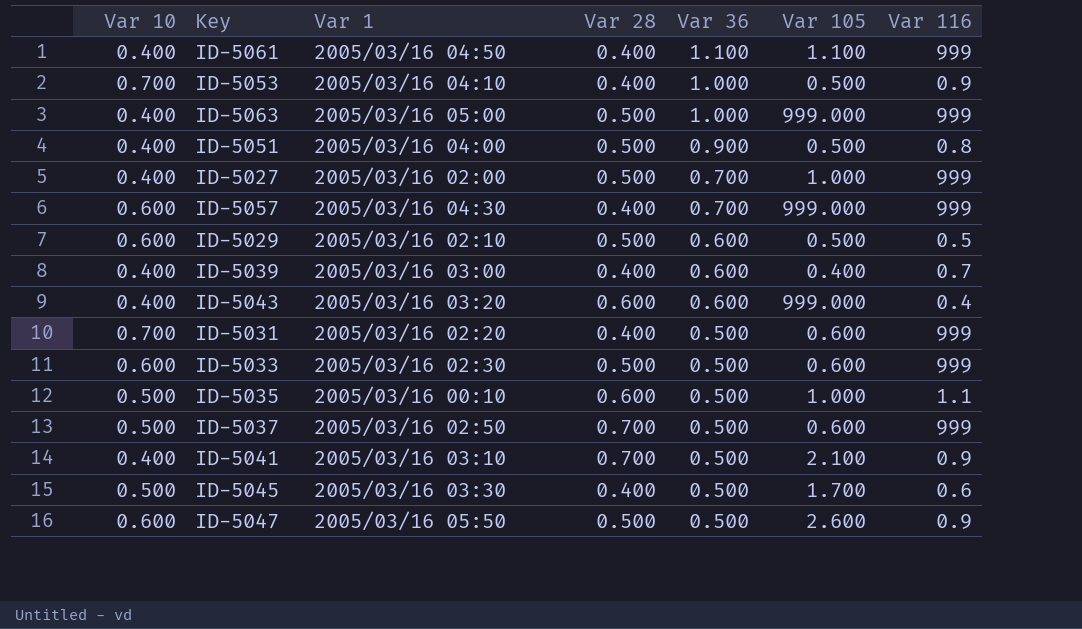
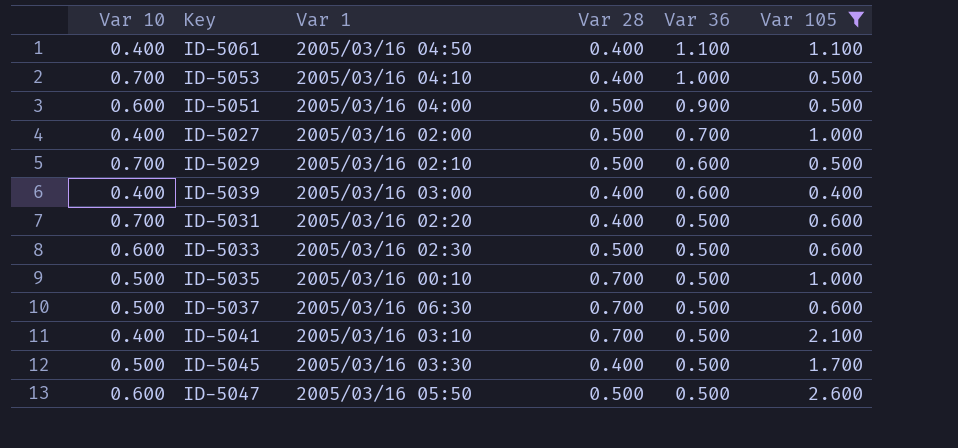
filter: none -> Var 105 != 999.000
column Var 116 | position: 7 -> none
ID-5051 | Var 10: 0.400 -> 0.600
ID-5029 | Var 10: 0.600 -> 0.700
ID-5035 | Var 28: 0.600 -> 0.700
ID-5037 | Var 1: 2005/03/16 02:50 -> 2005/03/16 06:30

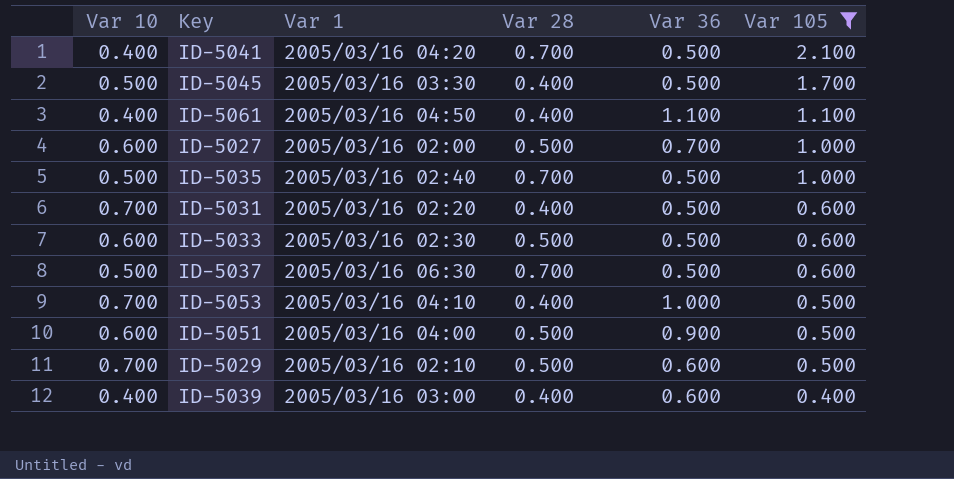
row order: Var 36 descending -> Var 105 descending
row ID-5047: 0.600 | 2005/03/16 05:50 | 0.500 | 0.500 | 2.600 -> none
ID-5041 | Var 1: 2005/03/16 03:10 -> 2005/03/16 04:20
ID-5027 | Var 10: 0.400 -> 0.600
ID-5035 | Var 1: 2005/03/16 00:10 -> 2005/03/16 02:40

